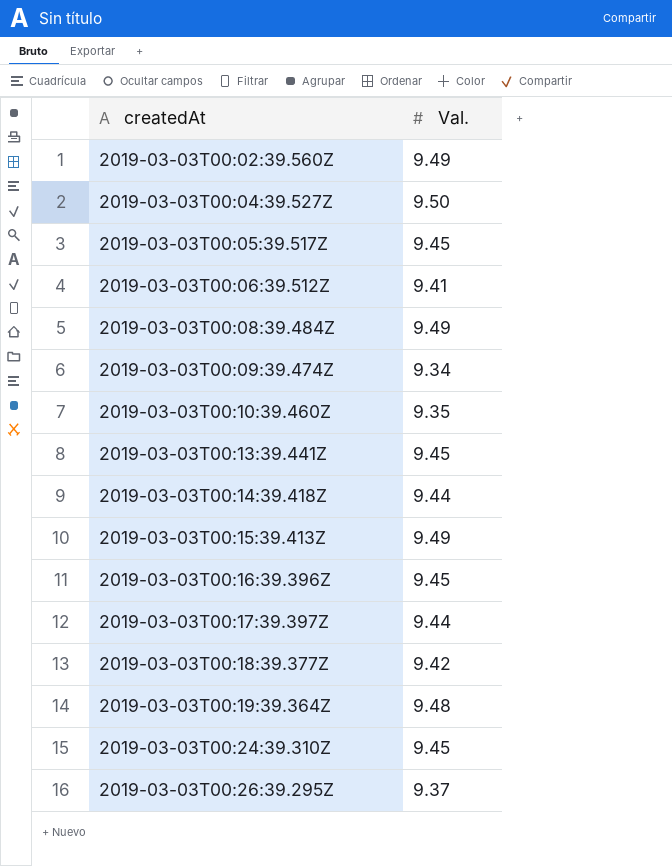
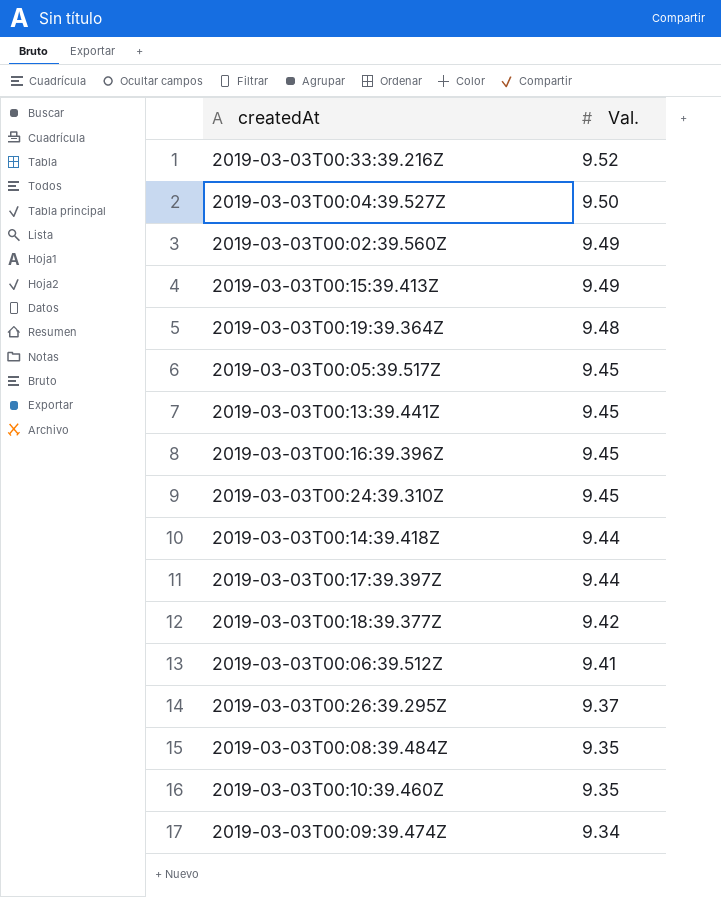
row order: createdAt ascending -> Val. descending
row 2019-03-03T00:33:39.216Z: none -> 9.52
2019-03-03T00:08:39.484Z | Val.: 9.49 -> 9.35

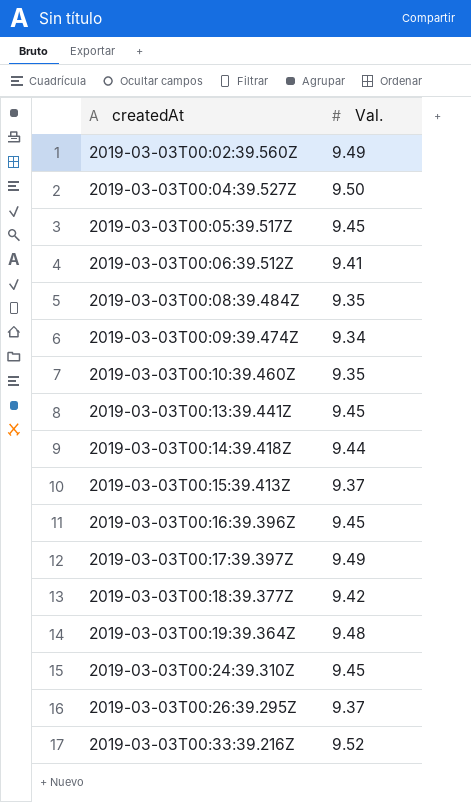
row order: Val. descending -> createdAt ascending
2019-03-03T00:15:39.413Z | Val.: 9.49 -> 9.37
2019-03-03T00:17:39.397Z | Val.: 9.44 -> 9.49

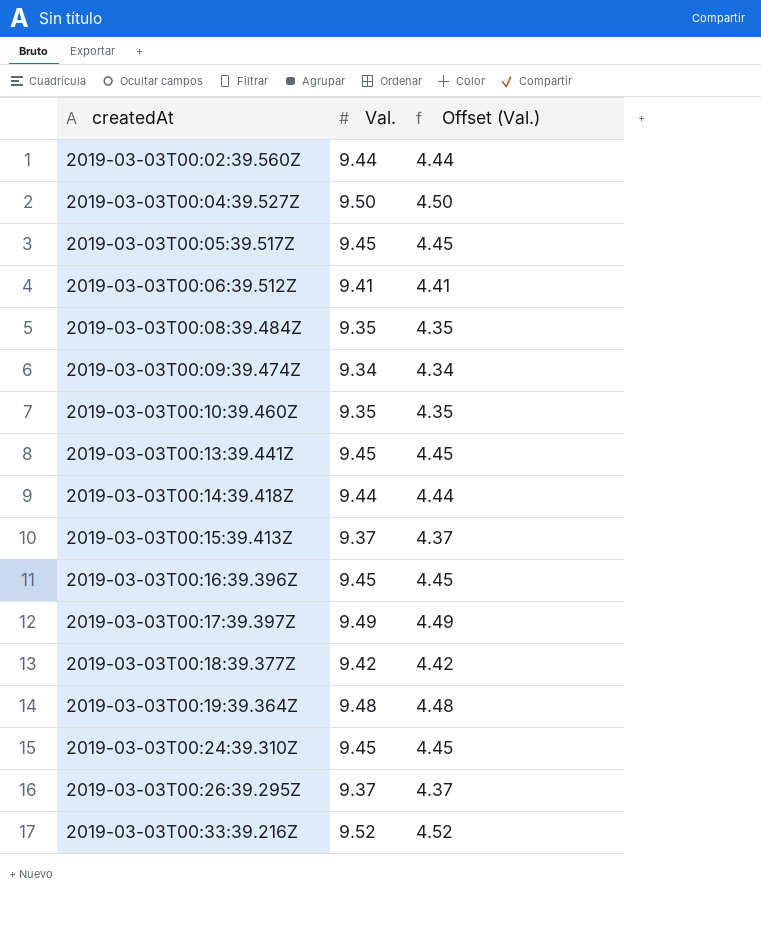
column Offset (Val.) | formula: none -> [Val.] - 5
2019-03-03T00:02:39.560Z | Val.: 9.49 -> 9.44

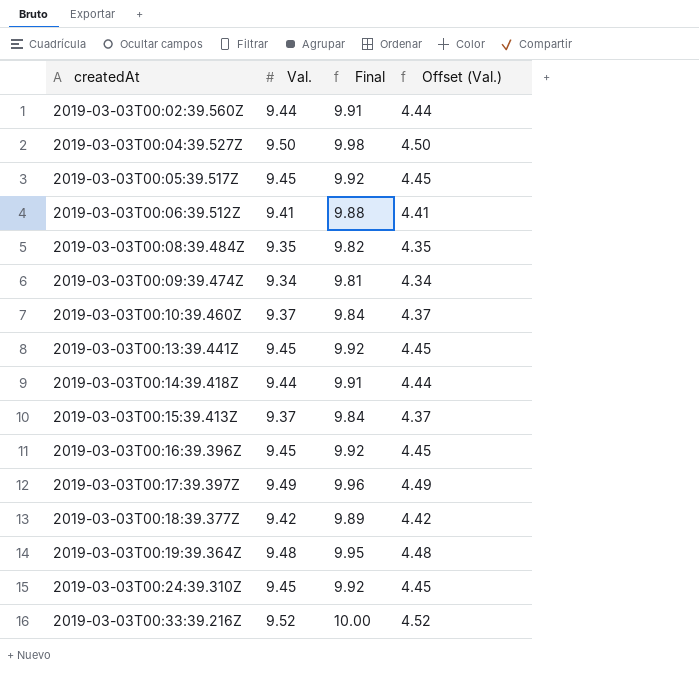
column Final | formula: none -> [Val.] * 1.05
row 2019-03-03T00:26:39.295Z: 9.37 | 4.37 -> none
2019-03-03T00:10:39.460Z | Val.: 9.35 -> 9.37
2019-03-03T00:10:39.460Z | Offset (Val.): 4.35 -> 4.37

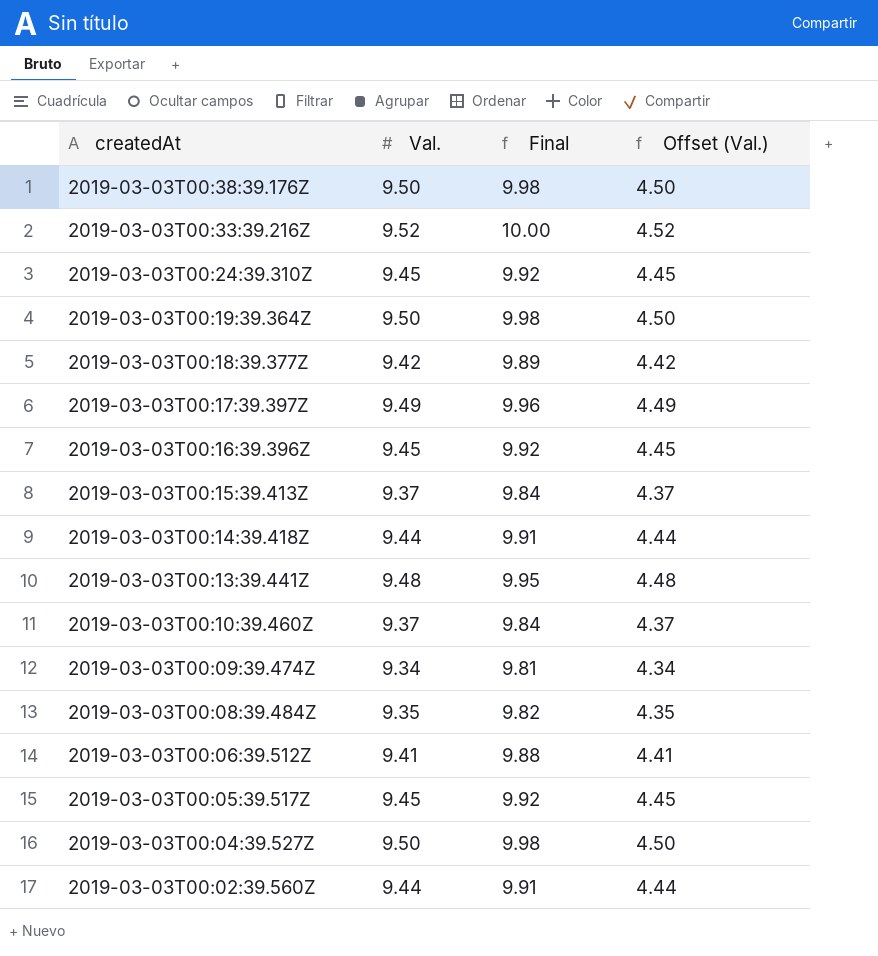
row order: createdAt ascending -> createdAt descending
row 2019-03-03T00:38:39.176Z: none -> 9.50 | 9.98 | 4.50
2019-03-03T00:19:39.364Z | Val.: 9.48 -> 9.50
2019-03-03T00:19:39.364Z | Final: 9.95 -> 9.98
2019-03-03T00:19:39.364Z | Offset (Val.): 4.48 -> 4.50
2019-03-03T00:13:39.441Z | Val.: 9.45 -> 9.48
2019-03-03T00:13:39.441Z | Final: 9.92 -> 9.95
2019-03-03T00:13:39.441Z | Offset (Val.): 4.45 -> 4.48

